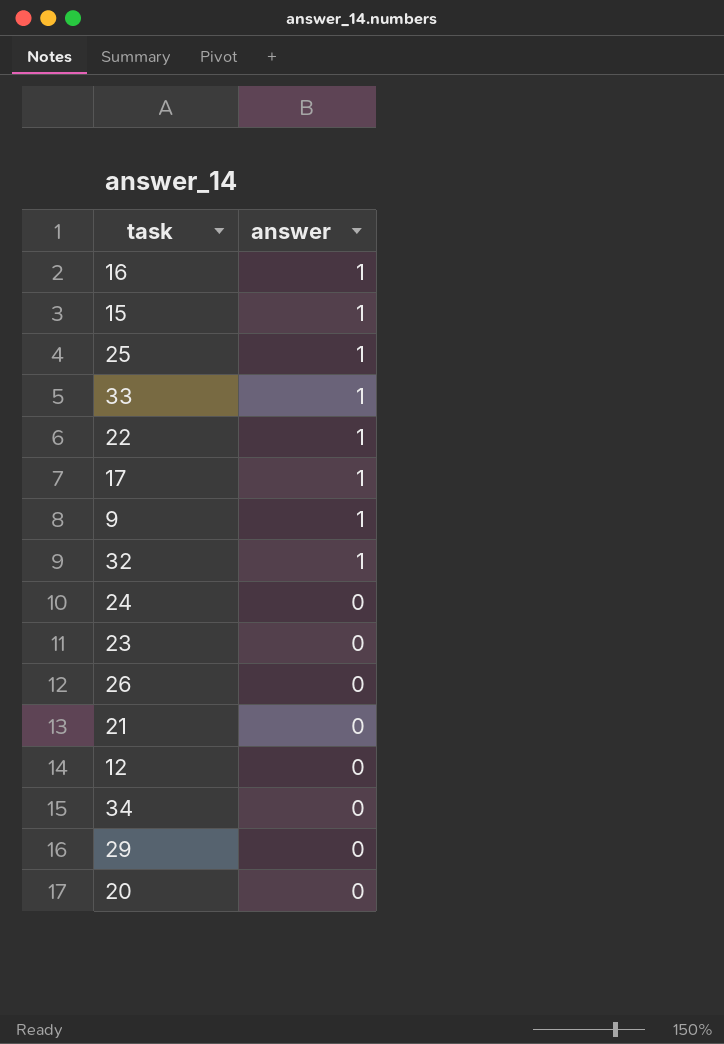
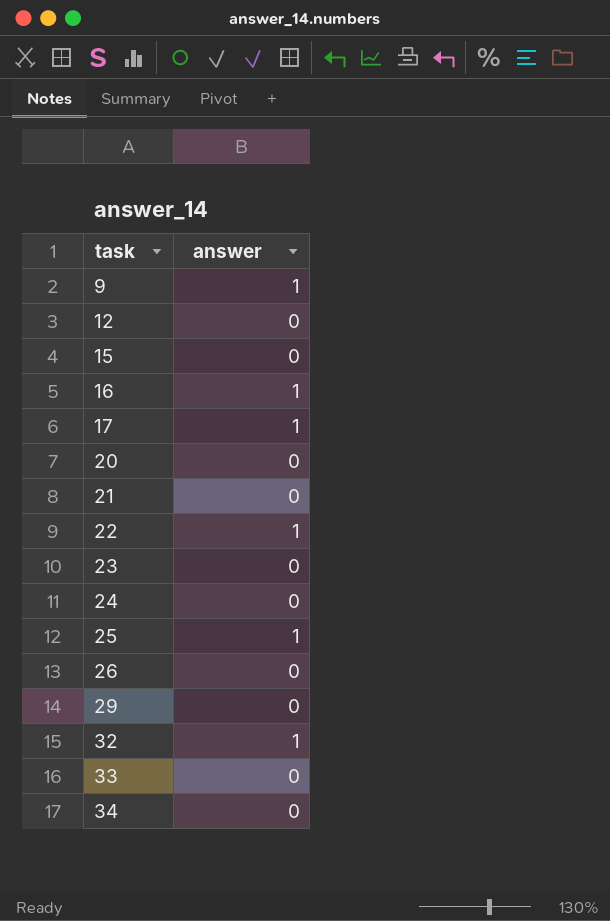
row order: answer descending -> task ascending
15 | answer: 1 -> 0
33 | answer: 1 -> 0

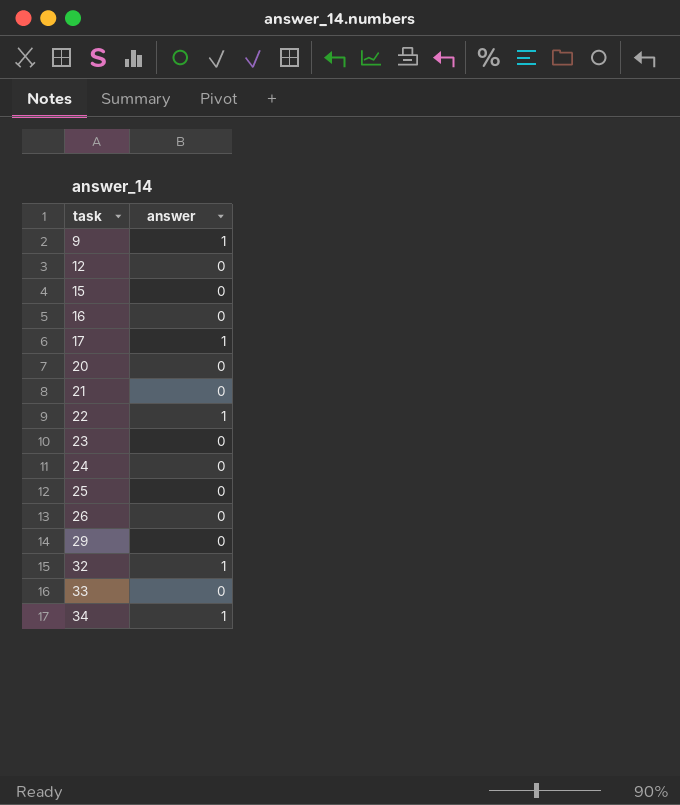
16 | answer: 1 -> 0
25 | answer: 1 -> 0
34 | answer: 0 -> 1

